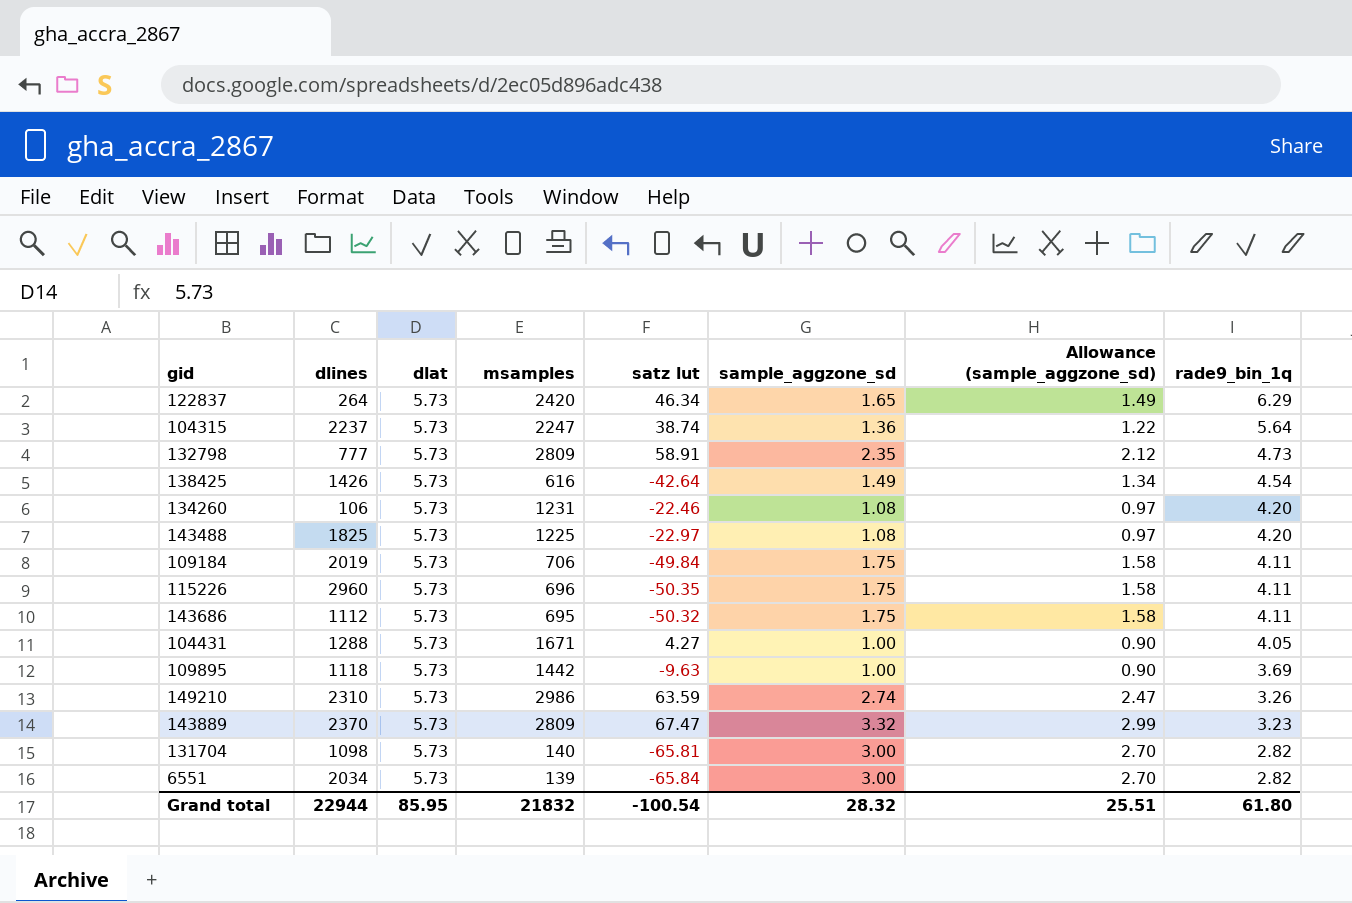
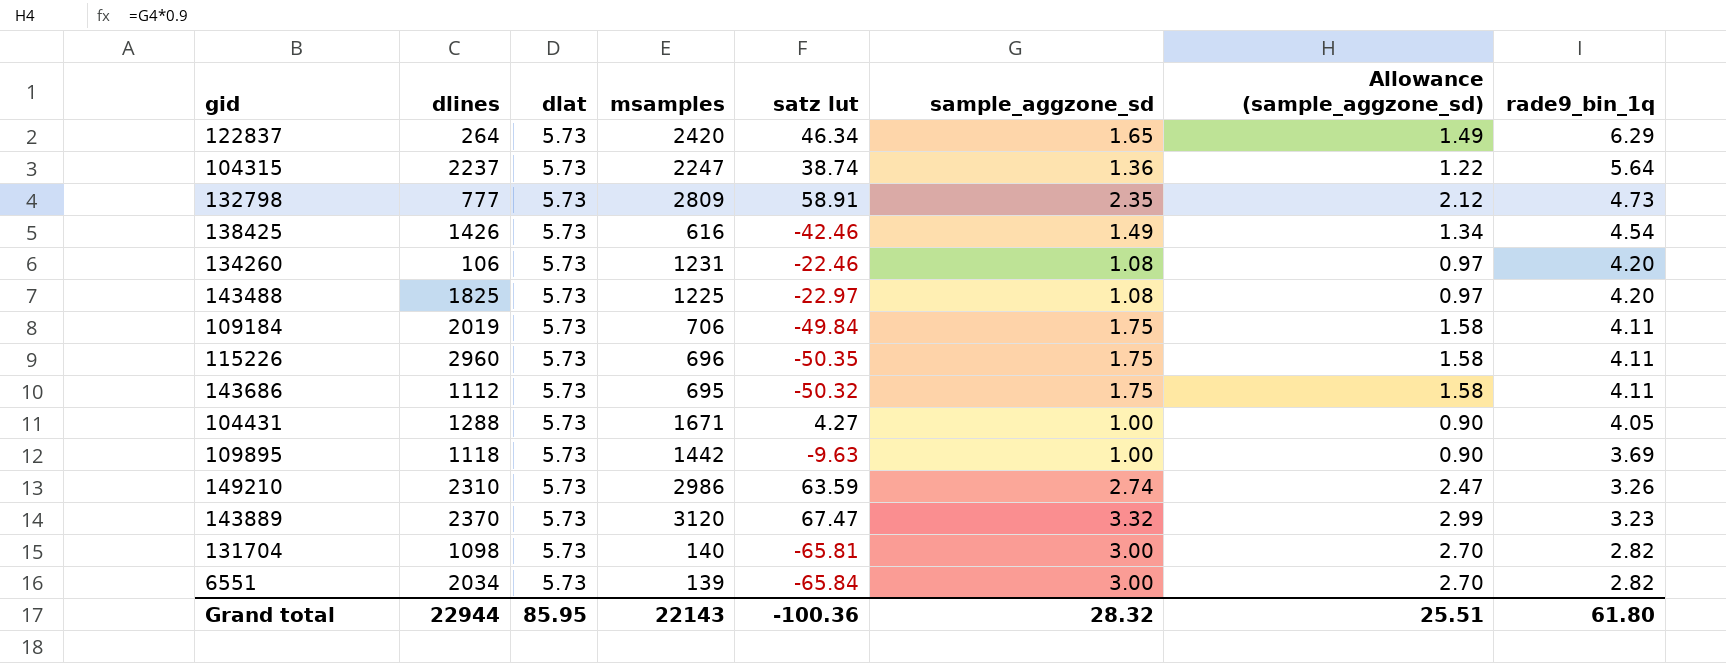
138425 | satz lut: -42.64 -> -42.46
143889 | msamples: 2809 -> 3120
Grand total | msamples: 21832 -> 22143
Grand total | satz lut: -100.54 -> -100.36

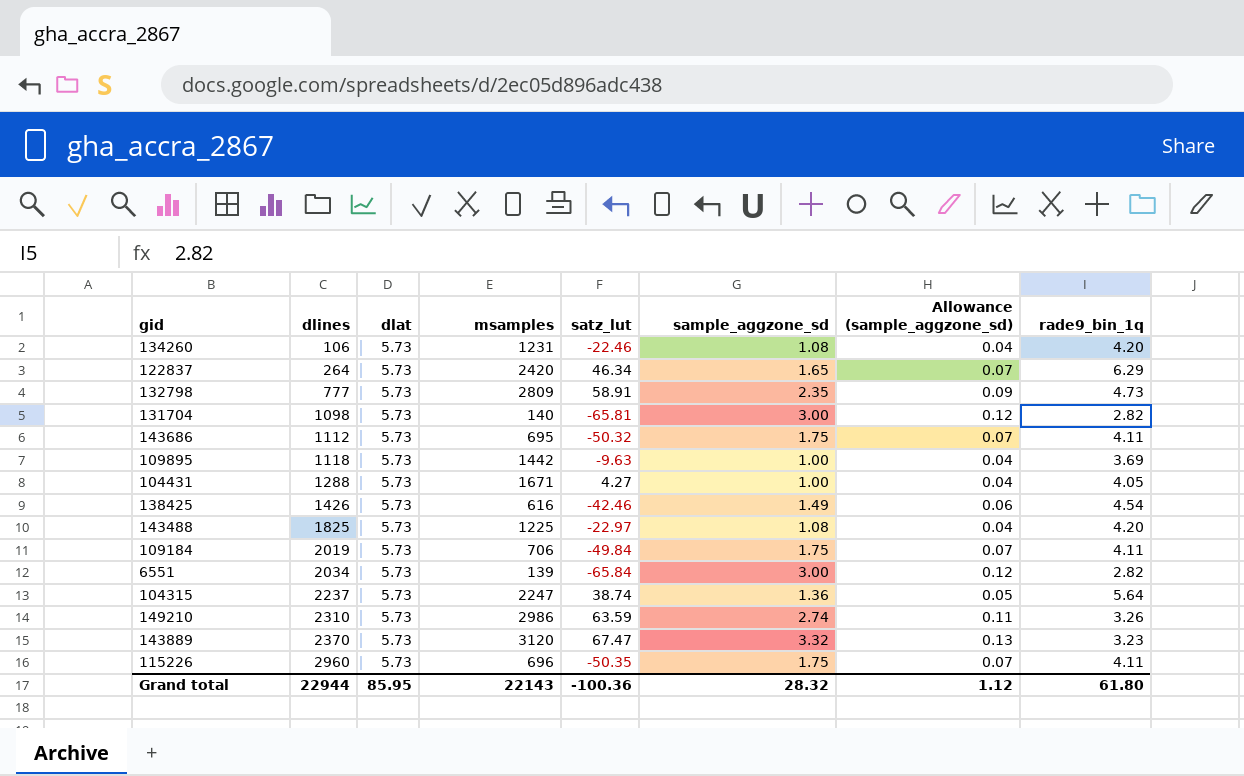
row order: rade9_bin_1q descending -> dlines ascending
column name: satz lut -> satz_lut
column Allowance (sample_aggzone_sd) | formula: [sample_aggzone_sd] * 0.9 -> [sample_aggzone_sd] * 0.04
Grand total | Allowance (sample_aggzone_sd): 25.51 -> 1.12

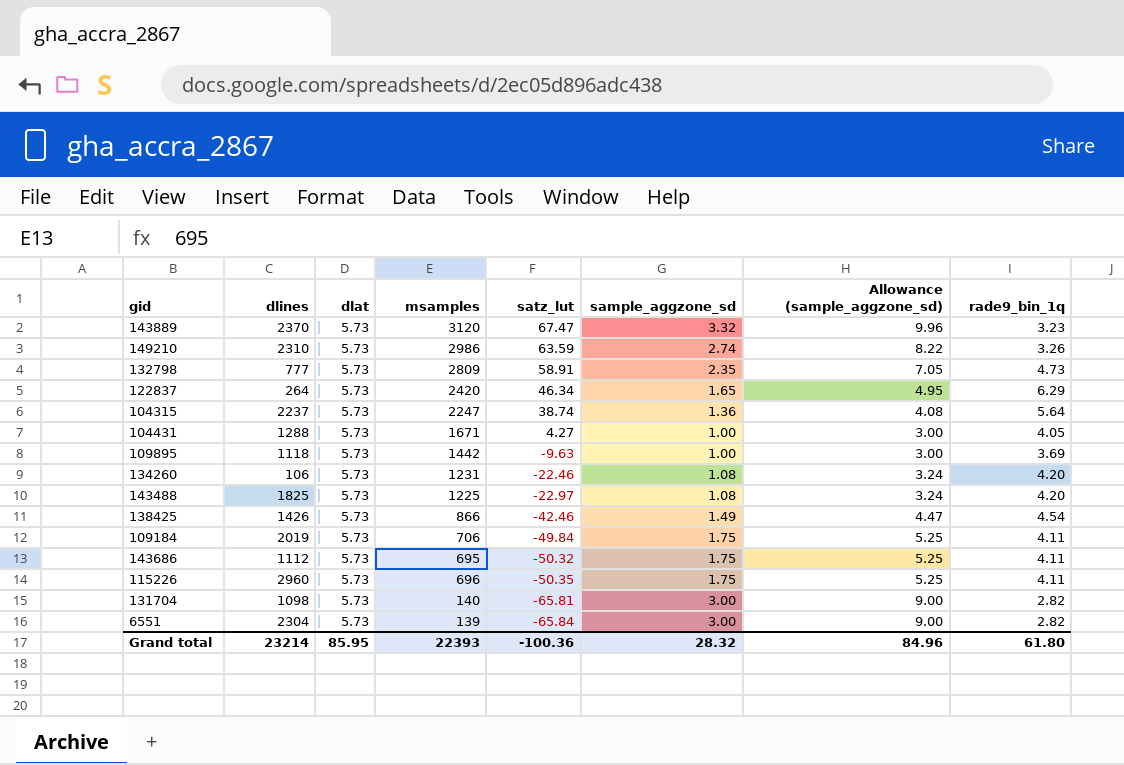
row order: dlines ascending -> satz_lut descending
column Allowance (sample_aggzone_sd) | formula: [sample_aggzone_sd] * 0.04 -> [sample_aggzone_sd] * 3
138425 | msamples: 616 -> 866
6551 | dlines: 2034 -> 2304
Grand total | dlines: 22944 -> 23214
Grand total | msamples: 22143 -> 22393
Grand total | Allowance (sample_aggzone_sd): 1.12 -> 84.96

